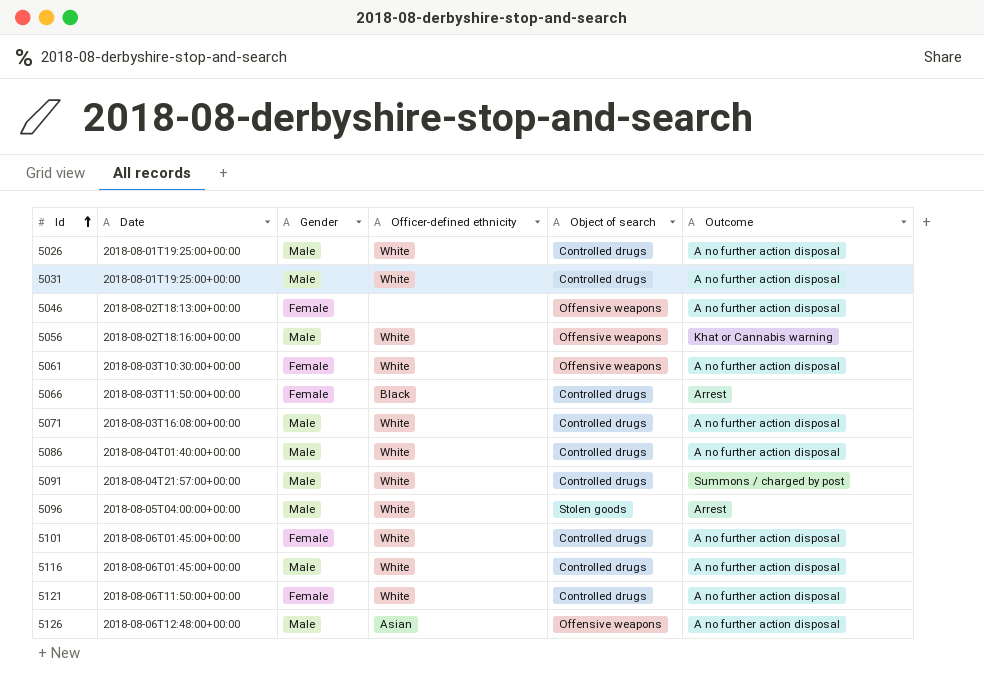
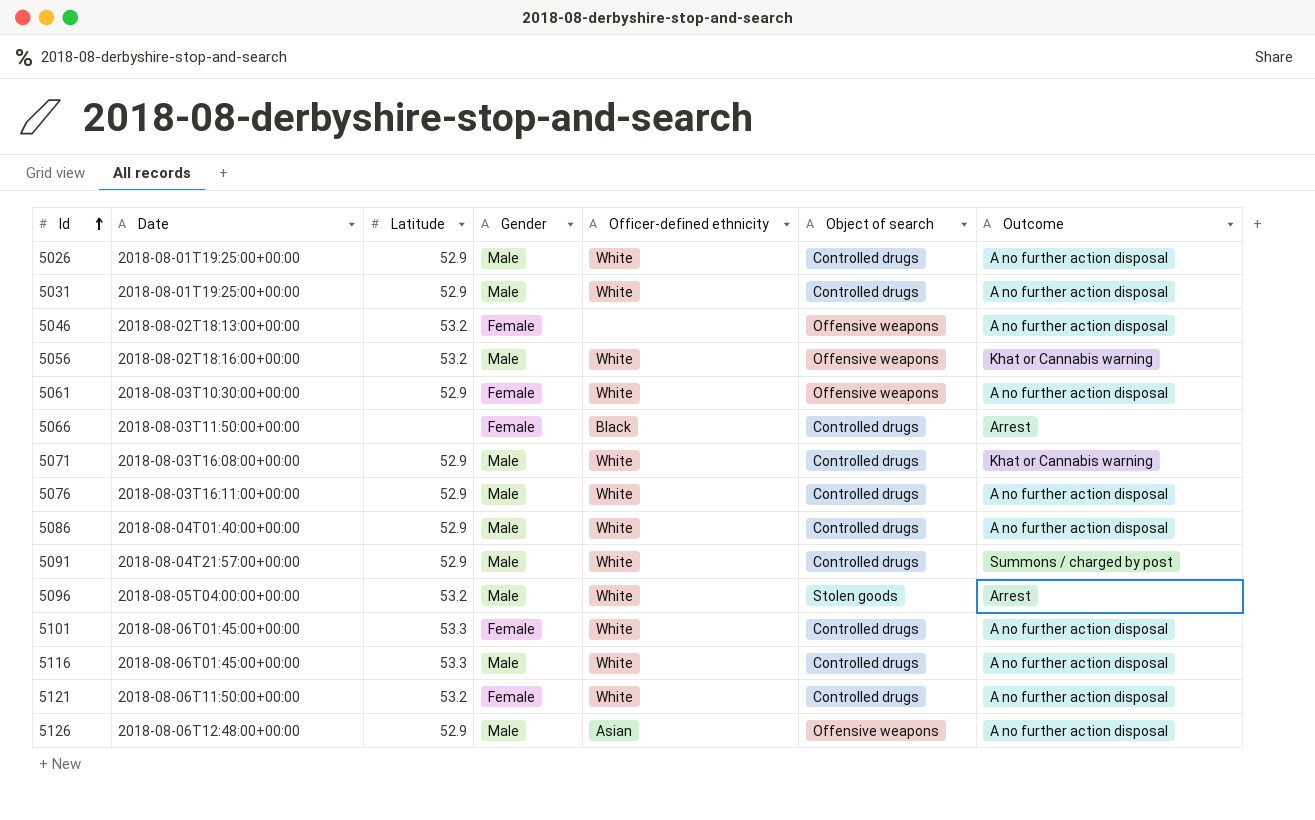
column Latitude | position: none -> 3
5071 | Outcome: A no further action disposal -> Khat or Cannabis warning
row 5076: none -> 2018-08-03T16:11:00+00:00 | 52.9 | Male | White | Controlled drugs | A no further action disposal

